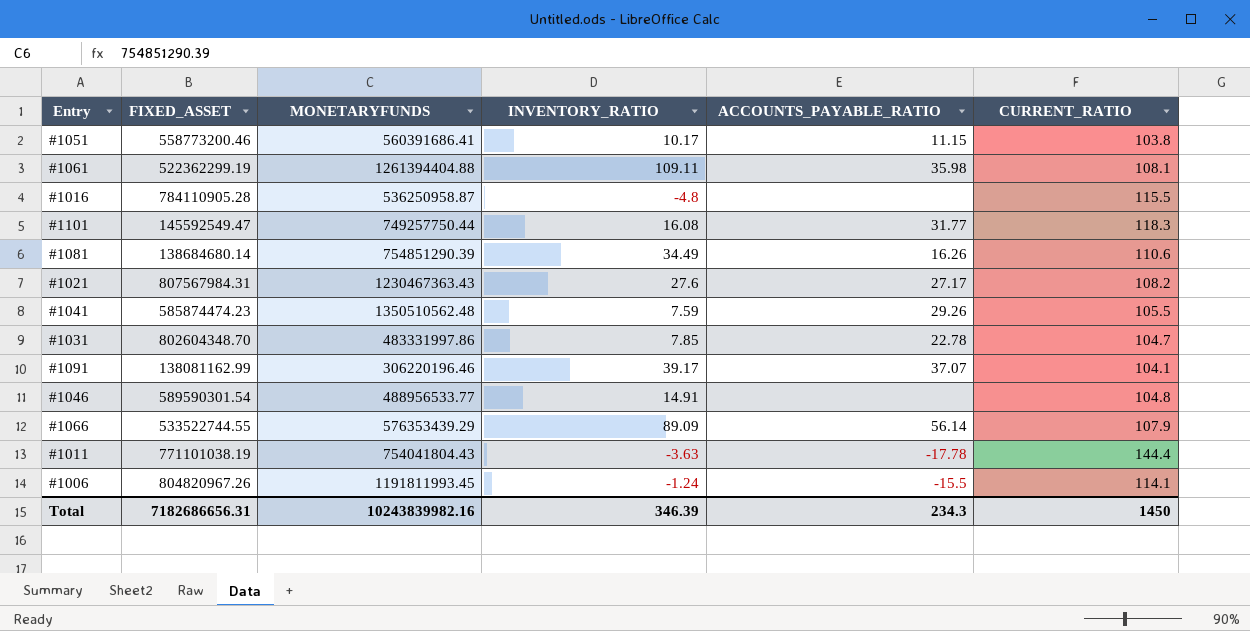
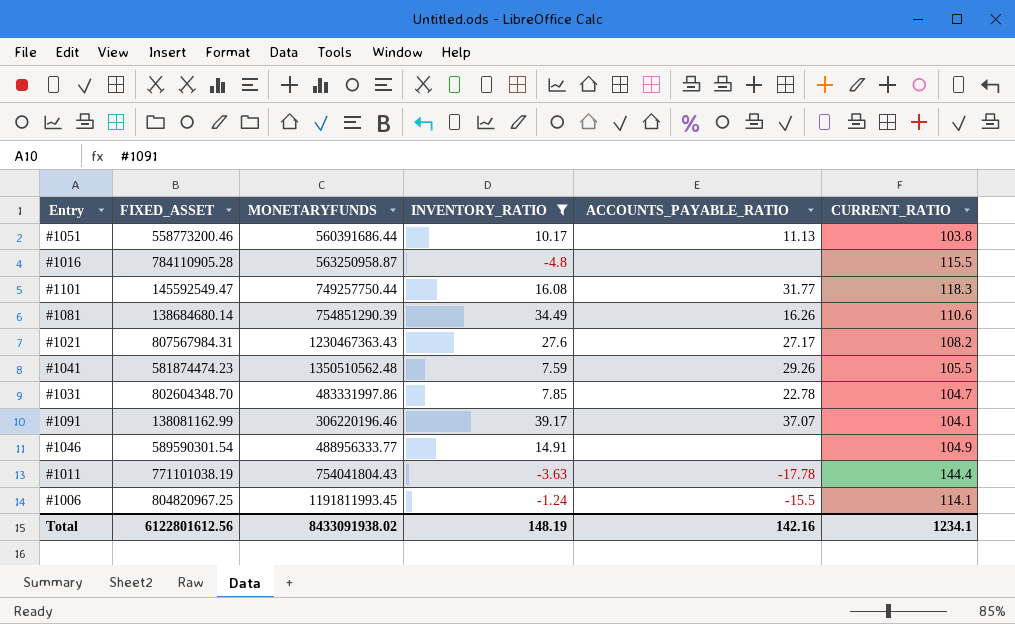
filter: none -> INVENTORY_RATIO <= 39.17
#1051 | MONETARYFUNDS: 560391686.41 -> 560391686.44
#1051 | ACCOUNTS_PAYABLE_RATIO: 11.15 -> 11.13
#1016 | MONETARYFUNDS: 536250958.87 -> 563250958.87
#1041 | FIXED_ASSET: 585874474.23 -> 581874474.23
#1046 | MONETARYFUNDS: 488956533.77 -> 488956333.77
#1046 | CURRENT_RATIO: 104.8 -> 104.9
#1006 | FIXED_ASSET: 804820967.26 -> 804820967.25
Total | FIXED_ASSET: 7182686656.31 -> 6122801612.56
Total | MONETARYFUNDS: 10243839982.16 -> 8433091938.02
Total | INVENTORY_RATIO: 346.39 -> 148.19
Total | ACCOUNTS_PAYABLE_RATIO: 234.3 -> 142.16
Total | CURRENT_RATIO: 1450 -> 1234.1

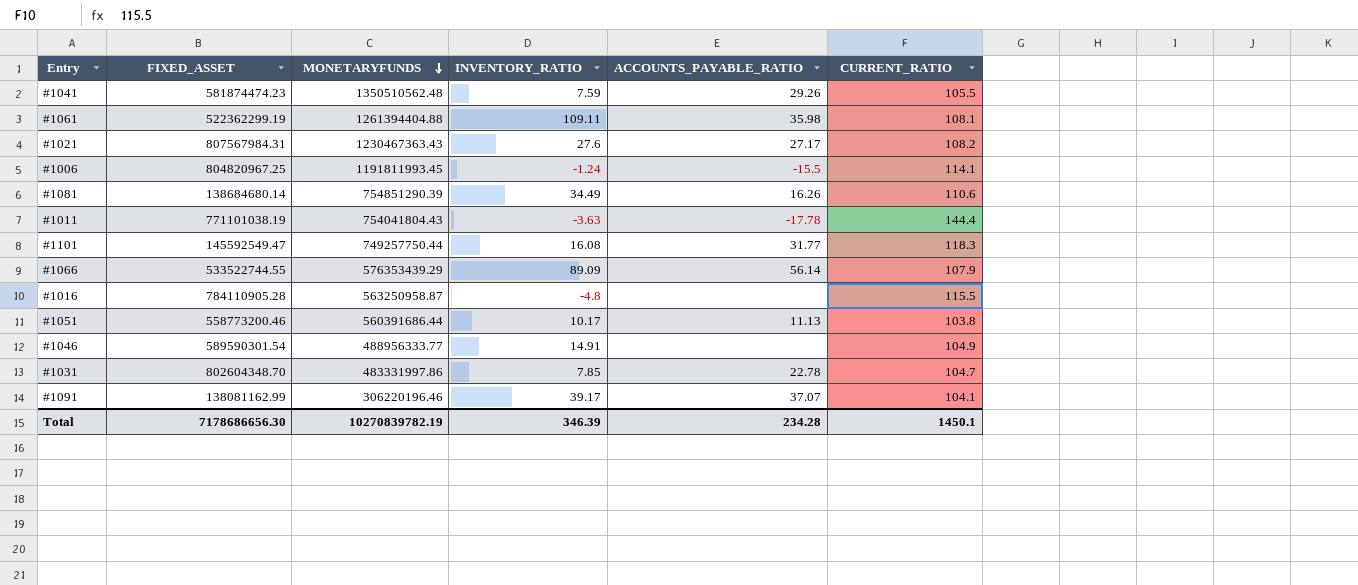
filter: INVENTORY_RATIO <= 39.17 -> none
row order: none -> MONETARYFUNDS descending
Total | FIXED_ASSET: 6122801612.56 -> 7178686656.30
Total | MONETARYFUNDS: 8433091938.02 -> 10270839782.19
Total | INVENTORY_RATIO: 148.19 -> 346.39
Total | ACCOUNTS_PAYABLE_RATIO: 142.16 -> 234.28
Total | CURRENT_RATIO: 1234.1 -> 1450.1

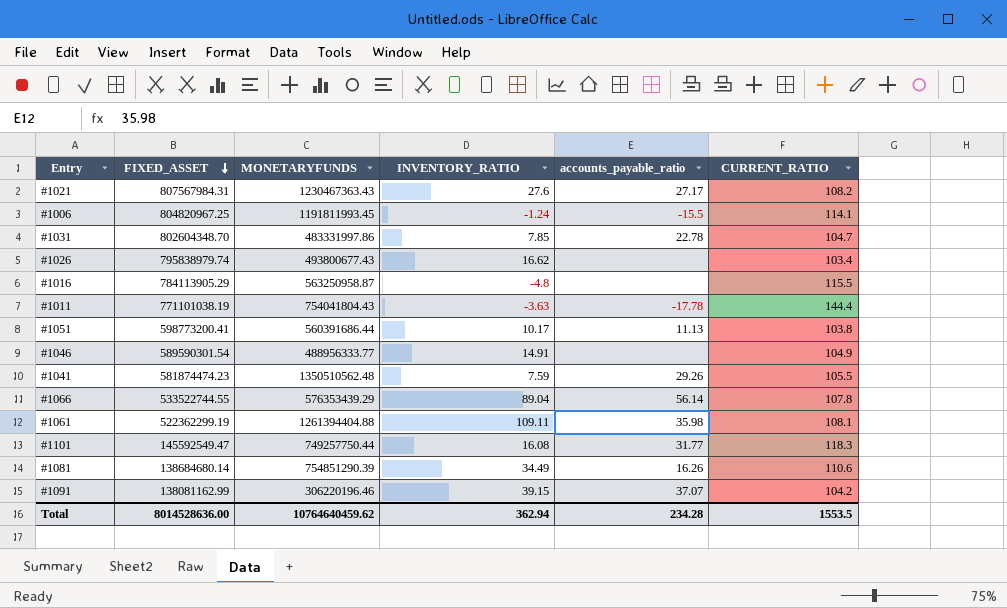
row order: MONETARYFUNDS descending -> FIXED_ASSET descending
column name: ACCOUNTS_PAYABLE_RATIO -> accounts_payable_ratio
row #1026: none -> 795838979.74 | 493800677.43 | 16.62 | none | 103.4
#1016 | FIXED_ASSET: 784110905.28 -> 784113905.29
#1051 | FIXED_ASSET: 558773200.46 -> 598773200.41
#1066 | INVENTORY_RATIO: 89.09 -> 89.04
#1066 | CURRENT_RATIO: 107.9 -> 107.8
#1091 | INVENTORY_RATIO: 39.17 -> 39.15
#1091 | CURRENT_RATIO: 104.1 -> 104.2
Total | FIXED_ASSET: 7178686656.30 -> 8014528636.00
Total | MONETARYFUNDS: 10270839782.19 -> 10764640459.62
Total | INVENTORY_RATIO: 346.39 -> 362.94
Total | CURRENT_RATIO: 1450.1 -> 1553.5

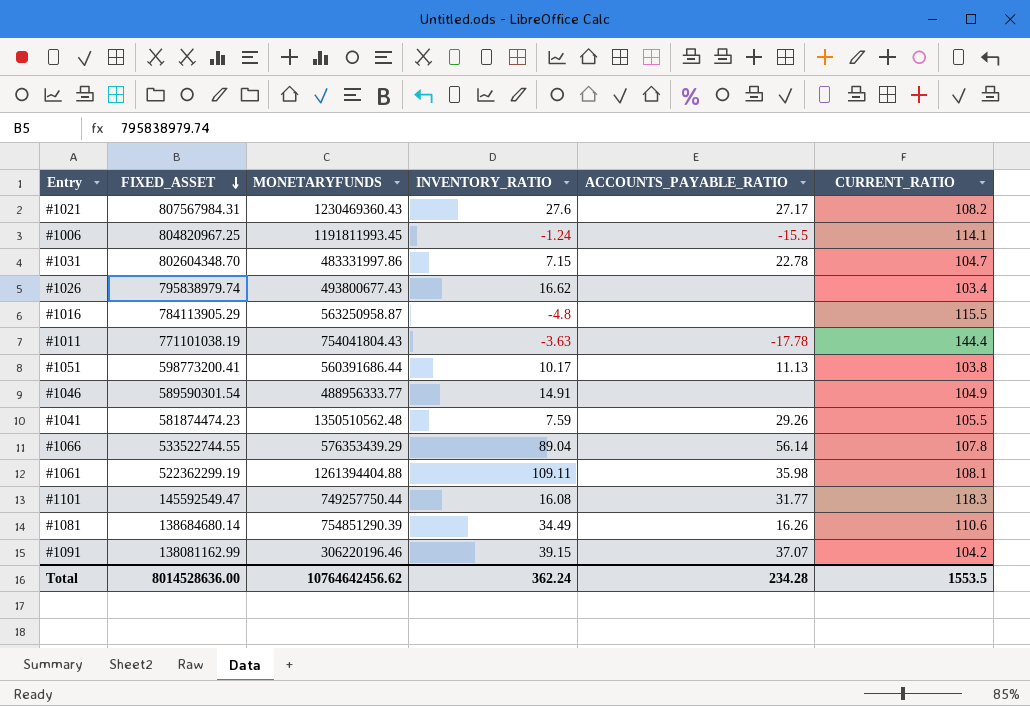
column name: accounts_payable_ratio -> ACCOUNTS_PAYABLE_RATIO
#1021 | MONETARYFUNDS: 1230467363.43 -> 1230469360.43
#1031 | INVENTORY_RATIO: 7.85 -> 7.15
Total | MONETARYFUNDS: 10764640459.62 -> 10764642456.62
Total | INVENTORY_RATIO: 362.94 -> 362.24

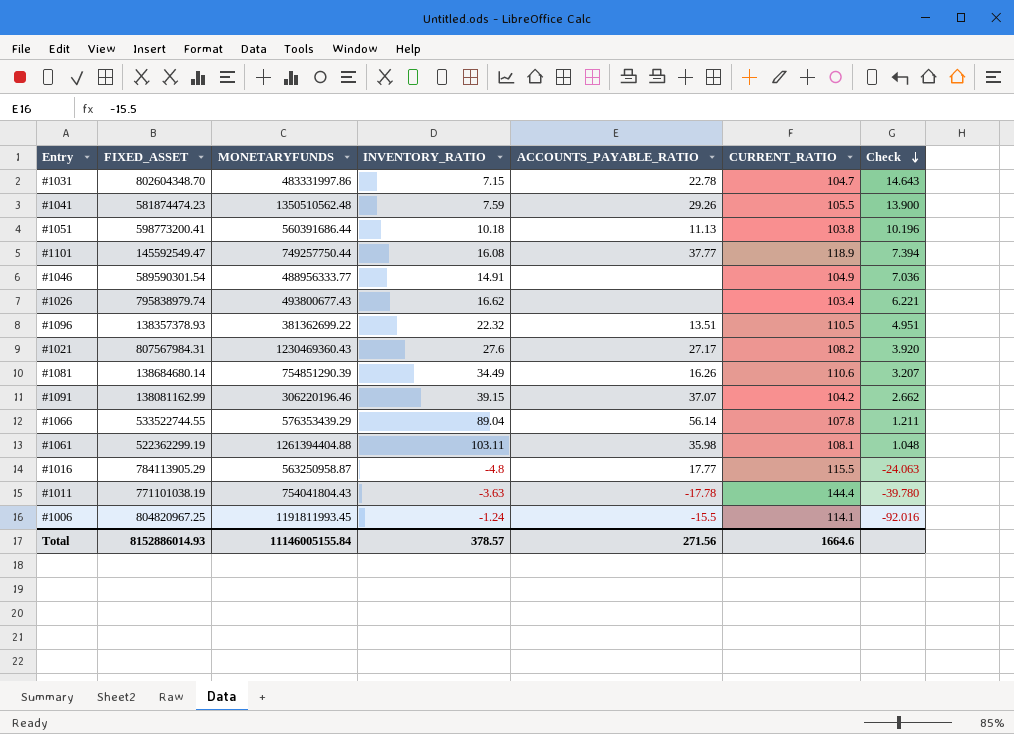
row order: FIXED_ASSET descending -> Check descending
column Check | formula: none -> [CURRENT_RATIO] / [INVENTORY_RATIO]
#1051 | INVENTORY_RATIO: 10.17 -> 10.18
#1101 | ACCOUNTS_PAYABLE_RATIO: 31.77 -> 37.77
#1101 | CURRENT_RATIO: 118.3 -> 118.9
row #1096: none -> 138357378.93 | 381362699.22 | 22.32 | 13.51 | 110.5 | 4.951
#1061 | INVENTORY_RATIO: 109.11 -> 103.11
#1016 | ACCOUNTS_PAYABLE_RATIO: none -> 17.77
Total | FIXED_ASSET: 8014528636.00 -> 8152886014.93
Total | MONETARYFUNDS: 10764642456.62 -> 11146005155.84
Total | INVENTORY_RATIO: 362.24 -> 378.57
Total | ACCOUNTS_PAYABLE_RATIO: 234.28 -> 271.56
Total | CURRENT_RATIO: 1553.5 -> 1664.6

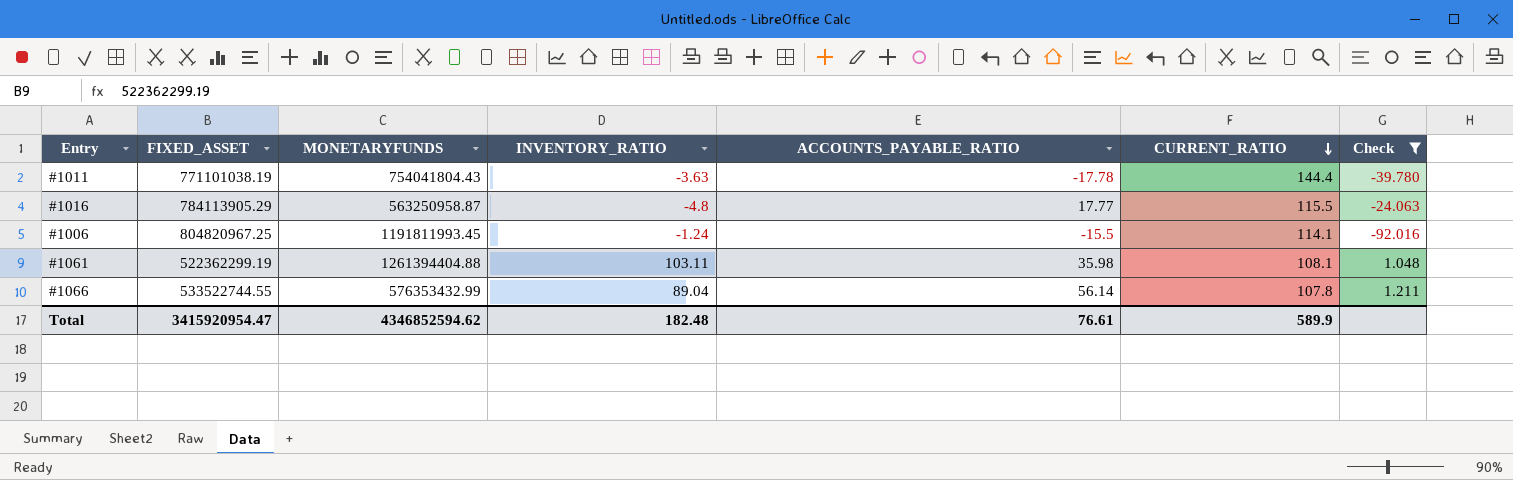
filter: none -> Check <= 1.211
row order: Check descending -> CURRENT_RATIO descending
#1066 | MONETARYFUNDS: 576353439.29 -> 576353432.99
Total | FIXED_ASSET: 8152886014.93 -> 3415920954.47
Total | MONETARYFUNDS: 11146005155.84 -> 4346852594.62
Total | INVENTORY_RATIO: 378.57 -> 182.48
Total | ACCOUNTS_PAYABLE_RATIO: 271.56 -> 76.61
Total | CURRENT_RATIO: 1664.6 -> 589.9

